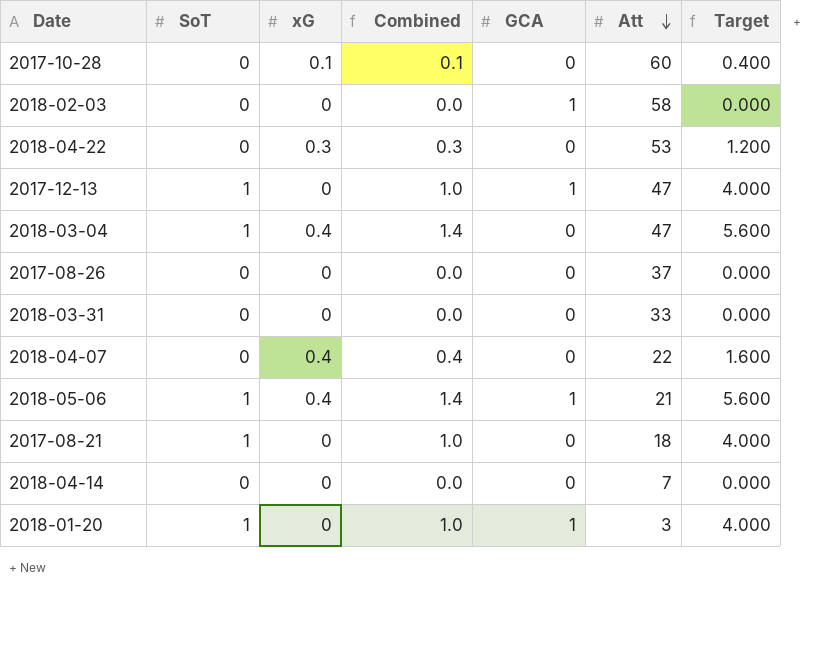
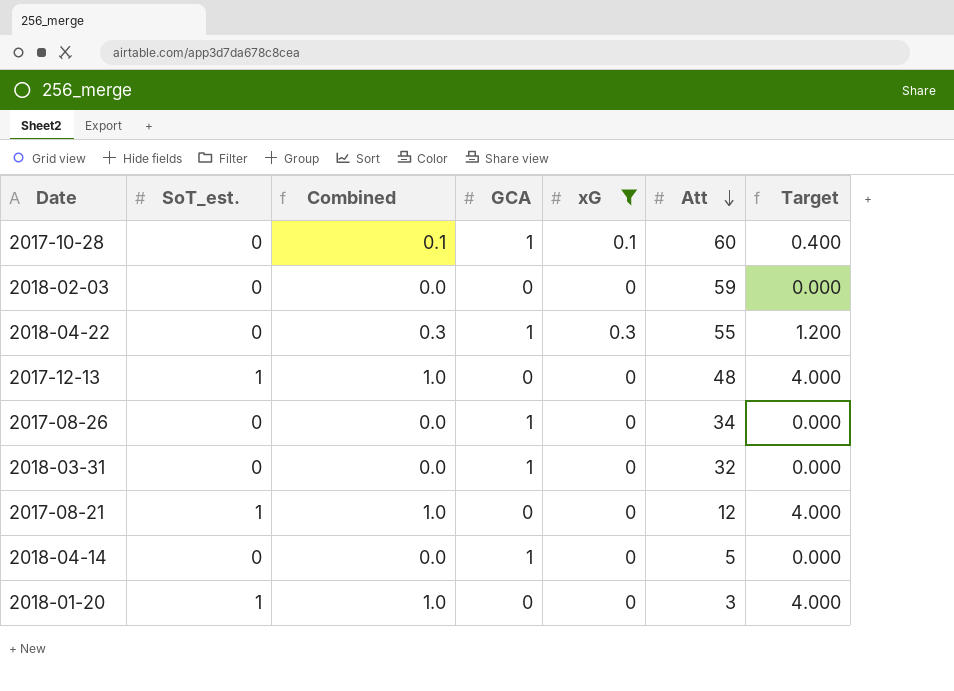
filter: none -> xG != 0.4
column name: SoT -> SoT_est.
column xG | position: 3 -> 5
2017-10-28 | GCA: 0 -> 1
2018-02-03 | GCA: 1 -> 0
2018-02-03 | Att: 58 -> 59
2018-04-22 | GCA: 0 -> 1
2018-04-22 | Att: 53 -> 55
2017-12-13 | GCA: 1 -> 0
2017-12-13 | Att: 47 -> 48
2017-08-26 | GCA: 0 -> 1
2017-08-26 | Att: 37 -> 34
2018-03-31 | GCA: 0 -> 1
2018-03-31 | Att: 33 -> 32
2017-08-21 | Att: 18 -> 12
2018-04-14 | GCA: 0 -> 1
2018-04-14 | Att: 7 -> 5
2018-01-20 | GCA: 1 -> 0

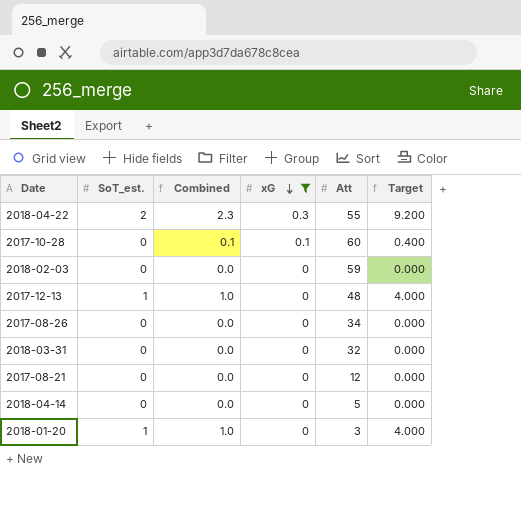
row order: Att descending -> xG descending
column GCA | position: 4 -> none
2018-04-22 | SoT_est.: 0 -> 2
2018-04-22 | Combined: 0.3 -> 2.3
2018-04-22 | Target: 1.200 -> 9.200
2017-08-21 | SoT_est.: 1 -> 0
2017-08-21 | Combined: 1.0 -> 0.0
2017-08-21 | Target: 4.000 -> 0.000

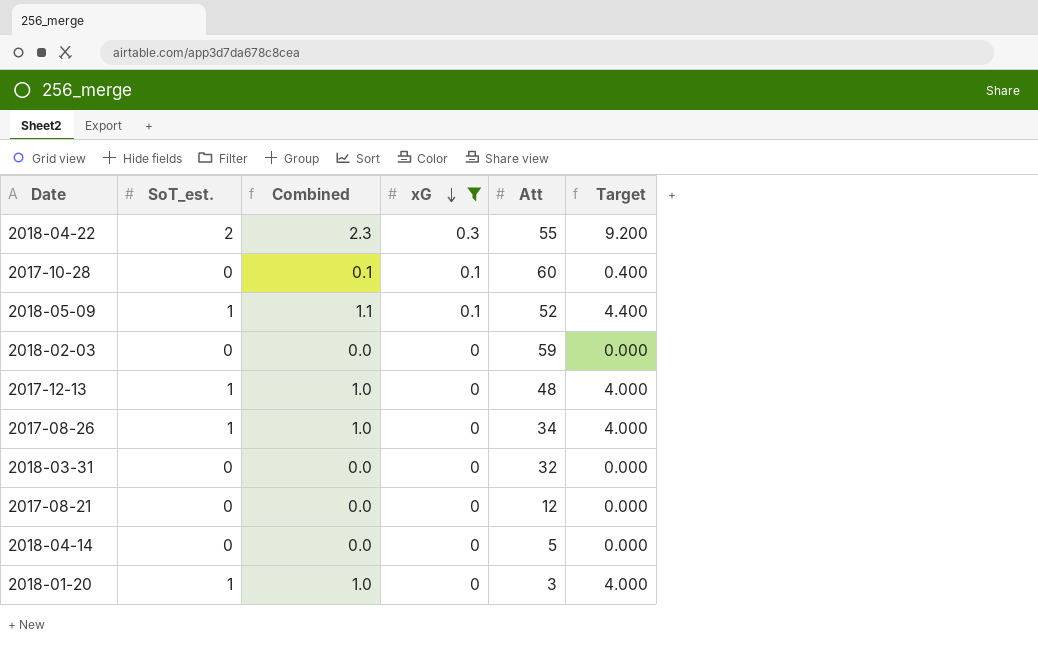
row 2018-05-09: none -> 1 | 1.1 | 0.1 | 52 | 4.400
2017-08-26 | SoT_est.: 0 -> 1
2017-08-26 | Combined: 0.0 -> 1.0
2017-08-26 | Target: 0.000 -> 4.000

